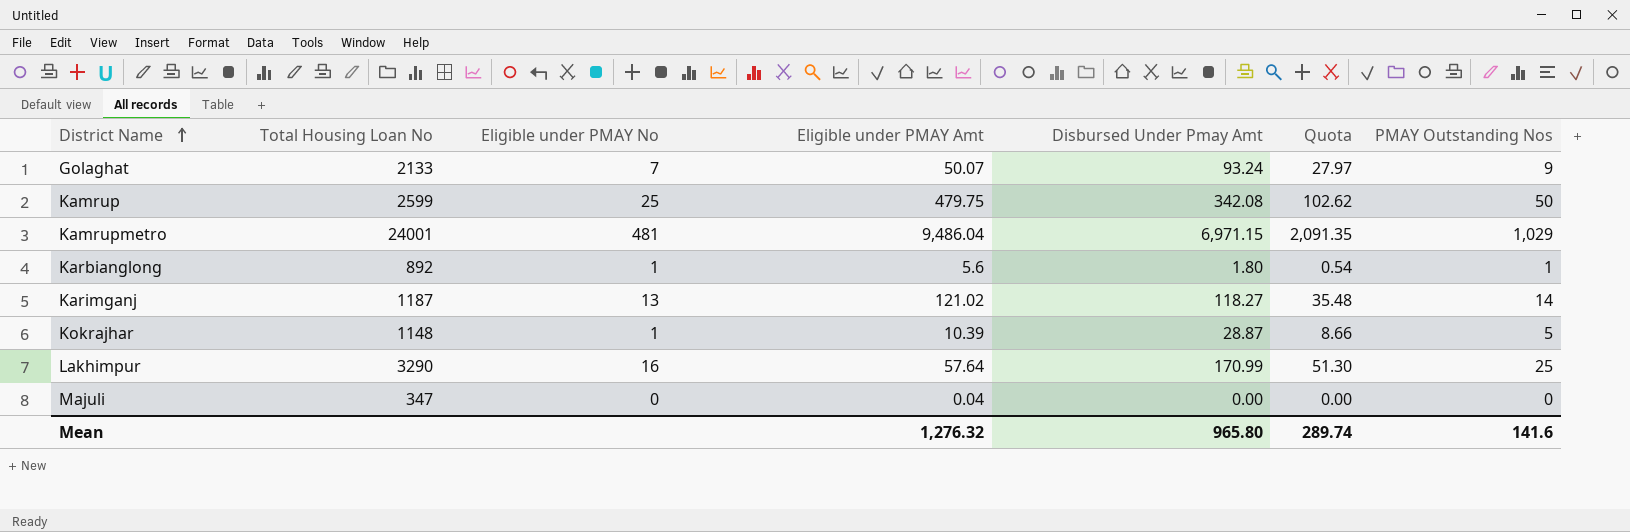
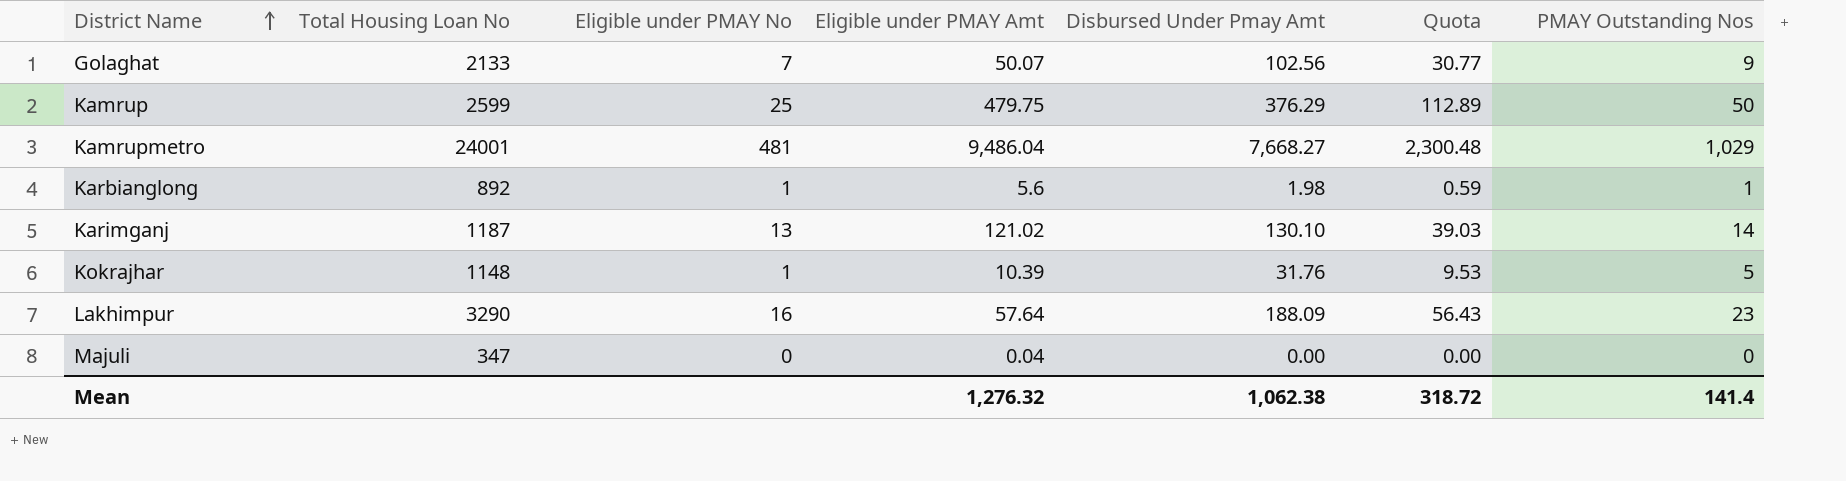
Golaghat | Disbursed Under Pmay Amt: 93.24 -> 102.56
Golaghat | Quota: 27.97 -> 30.77
Kamrup | Disbursed Under Pmay Amt: 342.08 -> 376.29
Kamrup | Quota: 102.62 -> 112.89
Kamrupmetro | Disbursed Under Pmay Amt: 6,971.15 -> 7,668.27
Kamrupmetro | Quota: 2,091.35 -> 2,300.48
Karbianglong | Disbursed Under Pmay Amt: 1.80 -> 1.98
Karbianglong | Quota: 0.54 -> 0.59
Karimganj | Disbursed Under Pmay Amt: 118.27 -> 130.10
Karimganj | Quota: 35.48 -> 39.03
Kokrajhar | Disbursed Under Pmay Amt: 28.87 -> 31.76
Kokrajhar | Quota: 8.66 -> 9.53
Lakhimpur | Disbursed Under Pmay Amt: 170.99 -> 188.09
Lakhimpur | Quota: 51.30 -> 56.43
Lakhimpur | PMAY Outstanding Nos: 25 -> 23
Mean | Disbursed Under Pmay Amt: 965.80 -> 1,062.38
Mean | Quota: 289.74 -> 318.72
Mean | PMAY Outstanding Nos: 141.6 -> 141.4

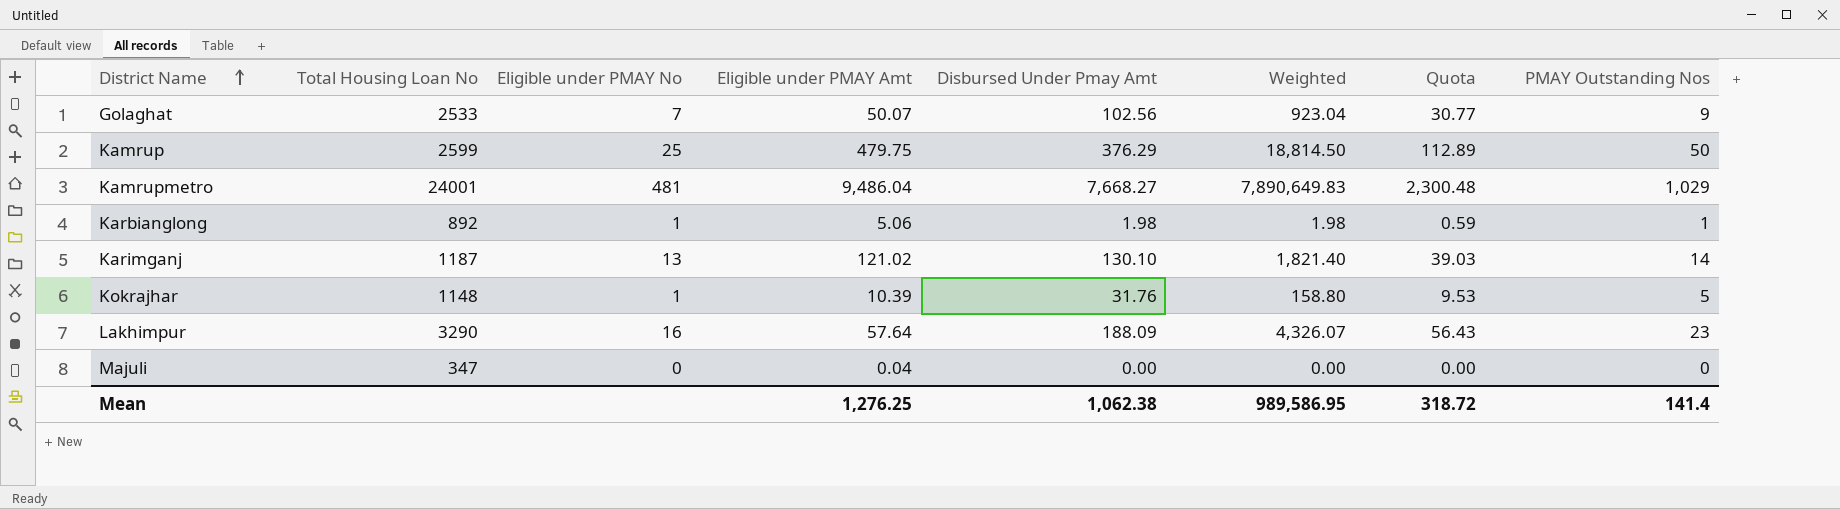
column Weighted | formula: none -> [Disbursed Under Pmay Amt] * [PMAY Outstanding Nos]
Golaghat | Total Housing Loan No: 2133 -> 2533
Karbianglong | Eligible under PMAY Amt: 5.6 -> 5.06
Mean | Eligible under PMAY Amt: 1,276.32 -> 1,276.25

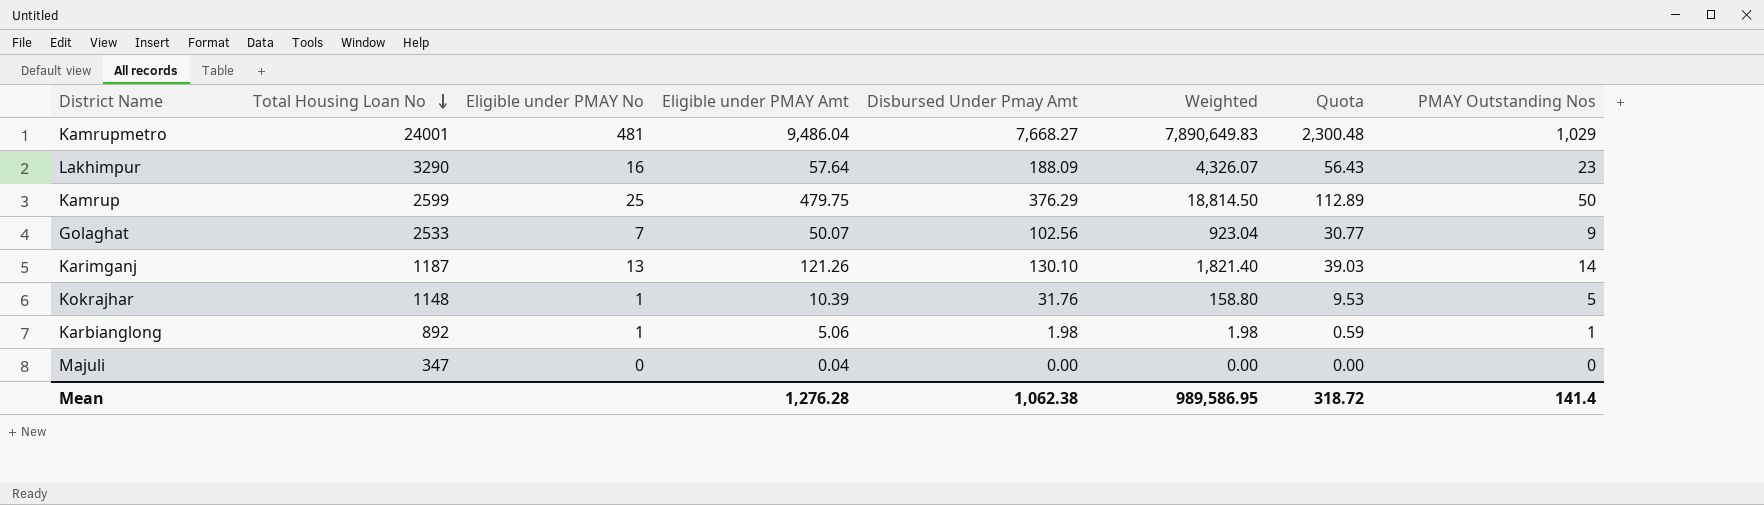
row order: District Name ascending -> Total Housing Loan No descending
Karimganj | Eligible under PMAY Amt: 121.02 -> 121.26
Mean | Eligible under PMAY Amt: 1,276.25 -> 1,276.28

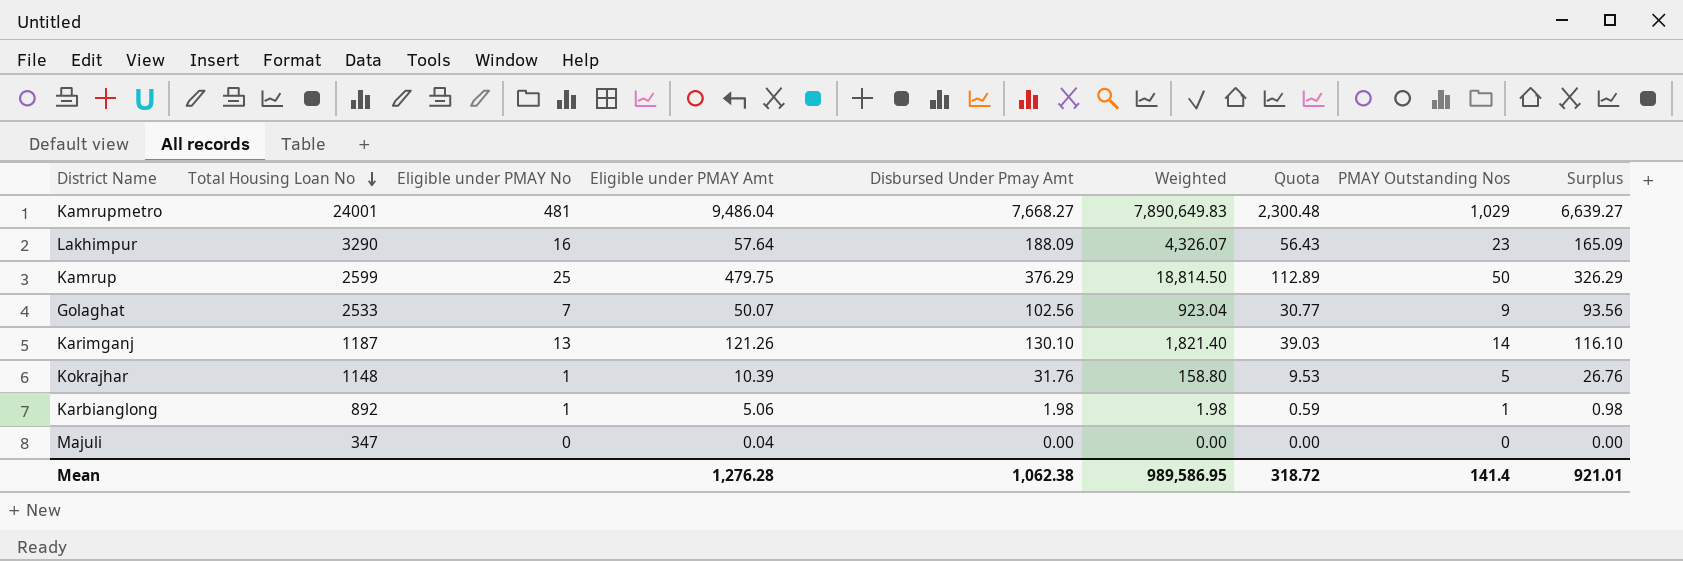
column Surplus | formula: none -> [Disbursed Under Pmay Amt] - [PMAY Outstanding Nos]

